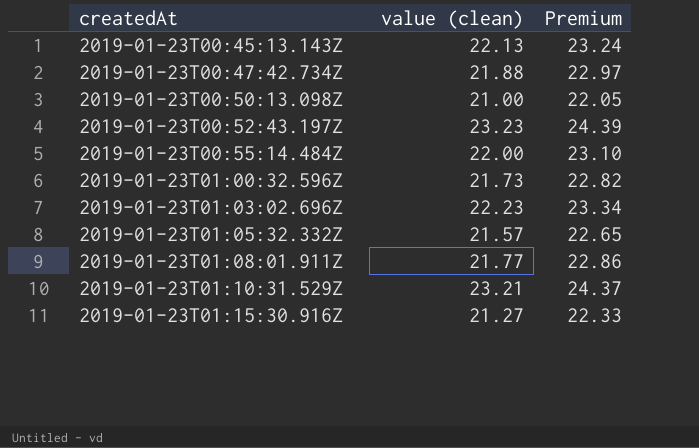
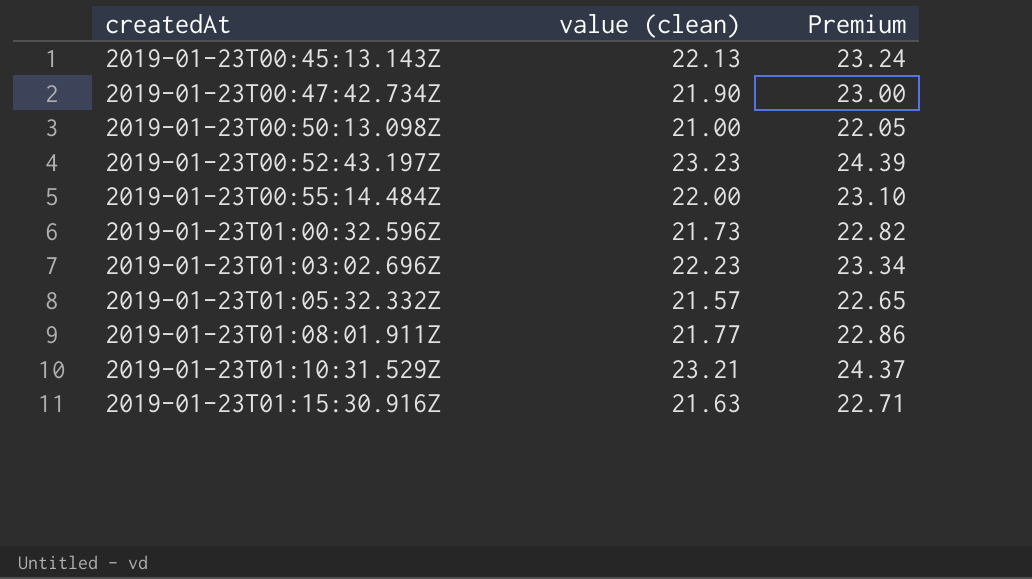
2019-01-23T00:47:42.734Z | value (clean): 21.88 -> 21.90
2019-01-23T00:47:42.734Z | Premium: 22.97 -> 23.00
2019-01-23T01:15:30.916Z | value (clean): 21.27 -> 21.63
2019-01-23T01:15:30.916Z | Premium: 22.33 -> 22.71

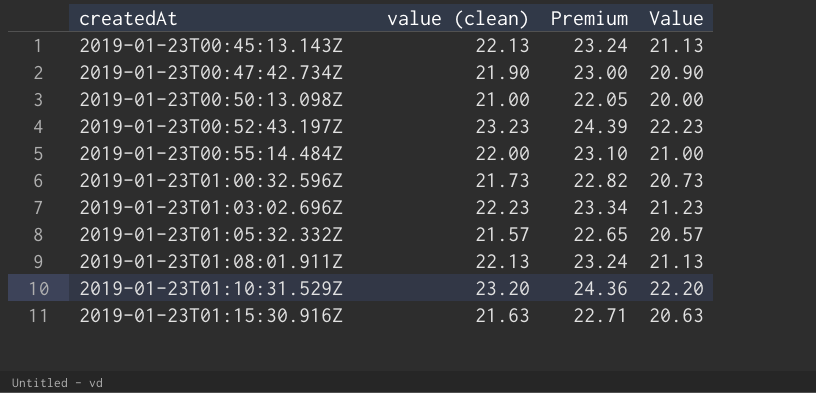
column Value | formula: none -> [value (clean)] - 1
2019-01-23T01:08:01.911Z | value (clean): 21.77 -> 22.13
2019-01-23T01:08:01.911Z | Premium: 22.86 -> 23.24
2019-01-23T01:10:31.529Z | value (clean): 23.21 -> 23.20
2019-01-23T01:10:31.529Z | Premium: 24.37 -> 24.36

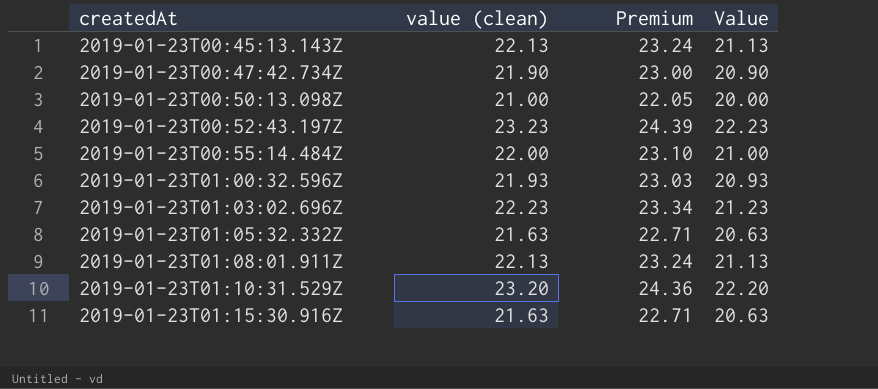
2019-01-23T01:00:32.596Z | value (clean): 21.73 -> 21.93
2019-01-23T01:00:32.596Z | Premium: 22.82 -> 23.03
2019-01-23T01:00:32.596Z | Value: 20.73 -> 20.93
2019-01-23T01:05:32.332Z | value (clean): 21.57 -> 21.63
2019-01-23T01:05:32.332Z | Premium: 22.65 -> 22.71
2019-01-23T01:05:32.332Z | Value: 20.57 -> 20.63

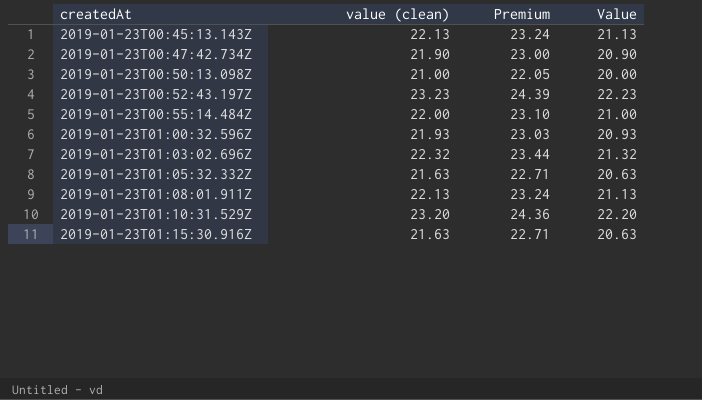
2019-01-23T01:03:02.696Z | value (clean): 22.23 -> 22.32
2019-01-23T01:03:02.696Z | Premium: 23.34 -> 23.44
2019-01-23T01:03:02.696Z | Value: 21.23 -> 21.32

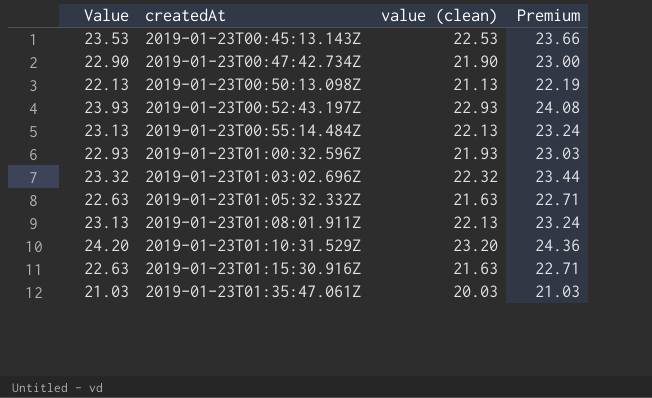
column Value | formula: [value (clean)] - 1 -> [value (clean)] + 1
column Value | position: 4 -> 1
2019-01-23T00:45:13.143Z | value (clean): 22.13 -> 22.53
2019-01-23T00:45:13.143Z | Premium: 23.24 -> 23.66
2019-01-23T00:50:13.098Z | value (clean): 21.00 -> 21.13
2019-01-23T00:50:13.098Z | Premium: 22.05 -> 22.19
2019-01-23T00:52:43.197Z | value (clean): 23.23 -> 22.93
2019-01-23T00:52:43.197Z | Premium: 24.39 -> 24.08
2019-01-23T00:55:14.484Z | value (clean): 22.00 -> 22.13
2019-01-23T00:55:14.484Z | Premium: 23.10 -> 23.24
row 2019-01-23T01:35:47.061Z: none -> 21.03 | 20.03 | 21.03

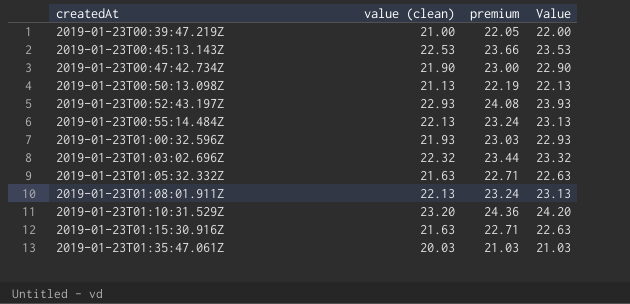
column name: Premium -> premium
column Value | position: 1 -> 4
row 2019-01-23T00:39:47.219Z: none -> 21.00 | 22.05 | 22.00

